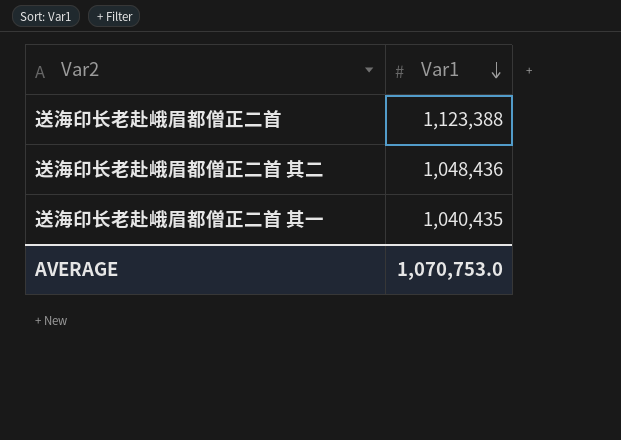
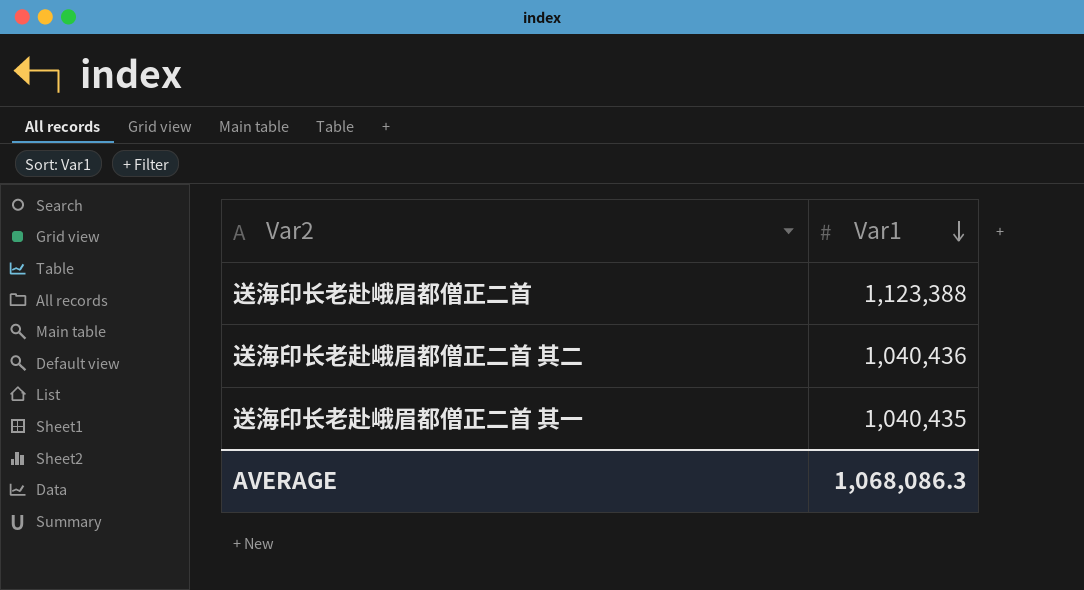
送海印长老赴峨眉都僧正二首 其二 | Var1: 1,048,436 -> 1,040,436
AVERAGE | Var1: 1,070,753.0 -> 1,068,086.3

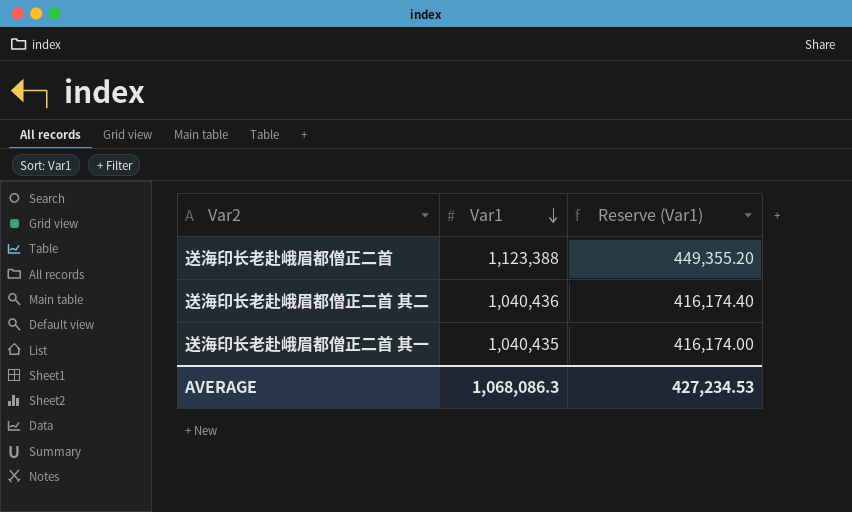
column Reserve (Var1) | formula: none -> [Var1] * 0.4

